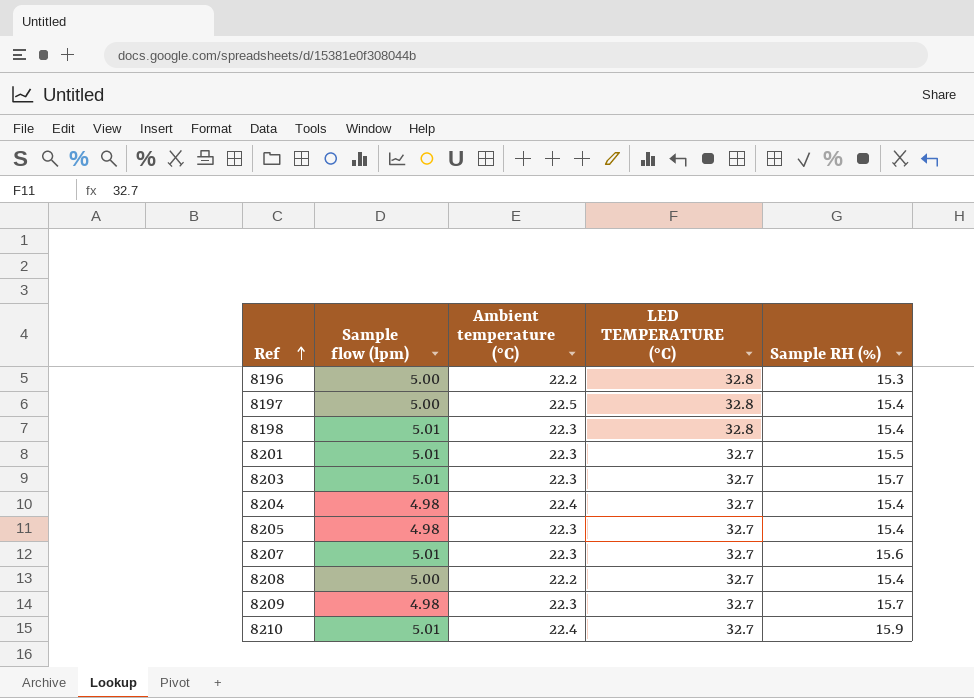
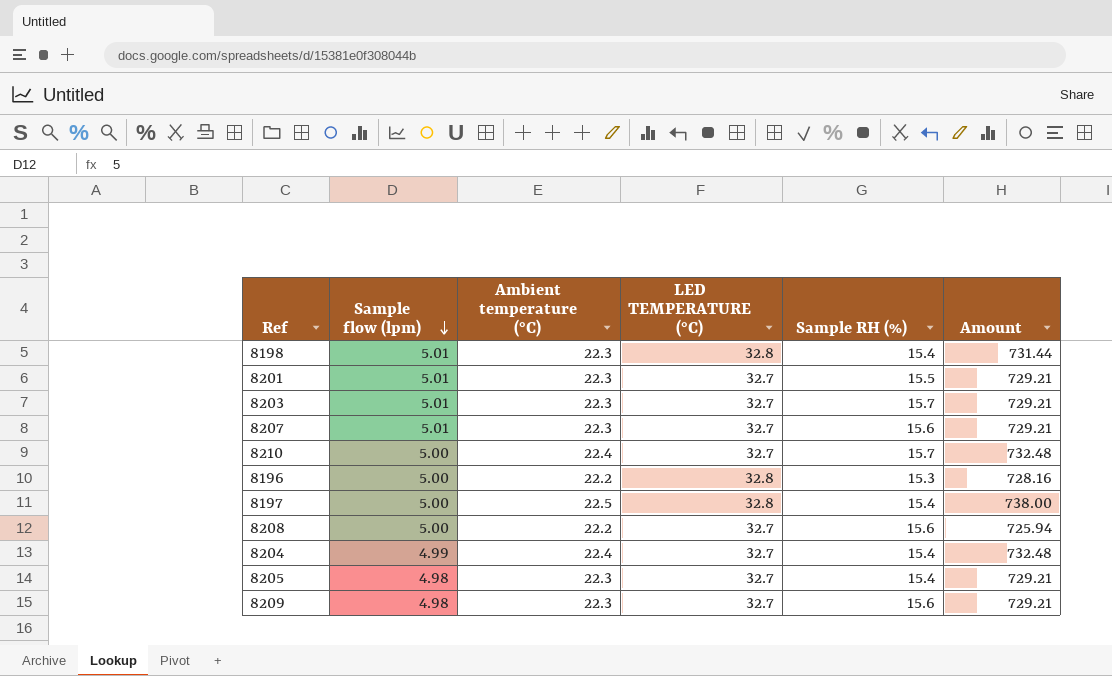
row order: Ref ascending -> Sample flow (lpm) descending
column Amount | formula: none -> [Ambient temperature (°C)] * [LED TEMPERATURE (°C)]
8210 | Sample flow (lpm): 5.01 -> 5.00
8210 | Sample RH (%): 15.9 -> 15.7
8208 | Sample RH (%): 15.4 -> 15.6
8204 | Sample flow (lpm): 4.98 -> 4.99
8209 | Sample RH (%): 15.7 -> 15.6

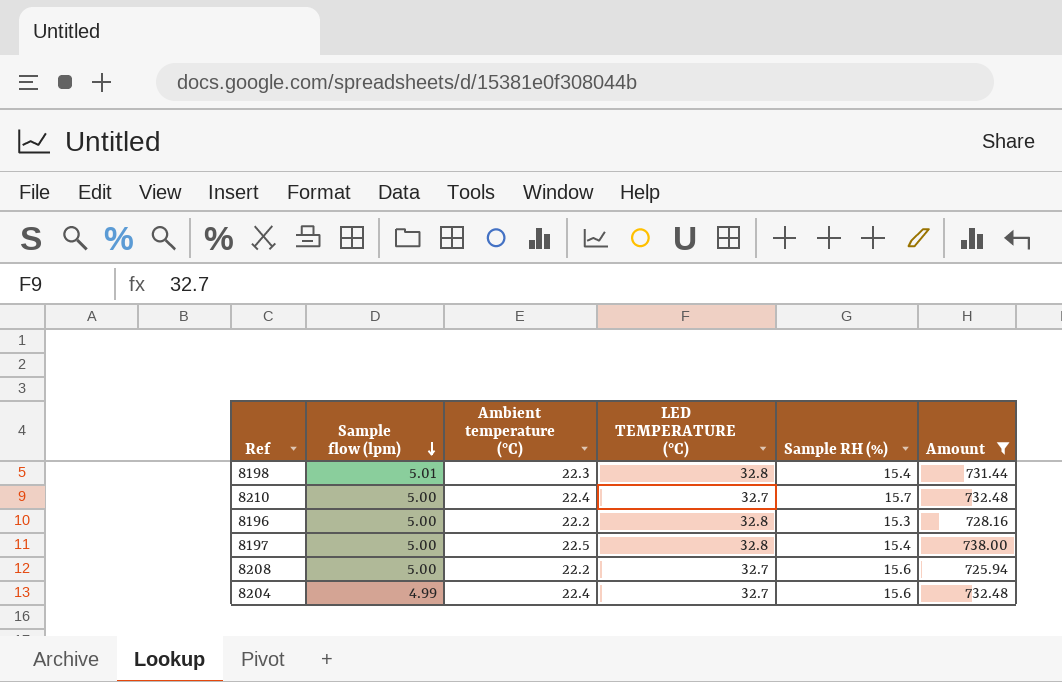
filter: none -> Amount != 729.21
8204 | Sample RH (%): 15.4 -> 15.6

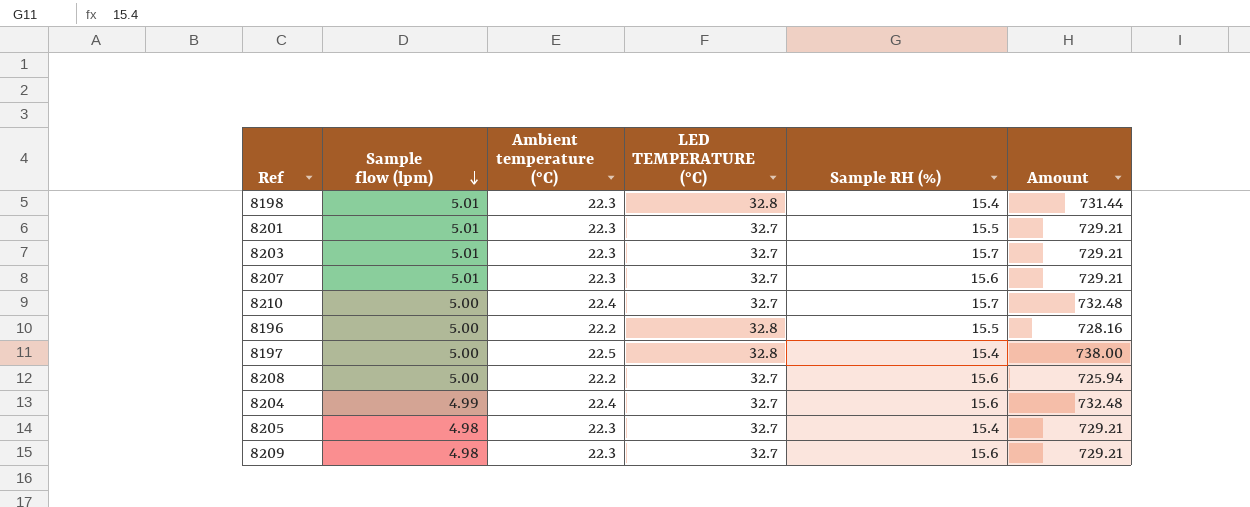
filter: Amount != 729.21 -> none
8196 | Sample RH (%): 15.3 -> 15.5

